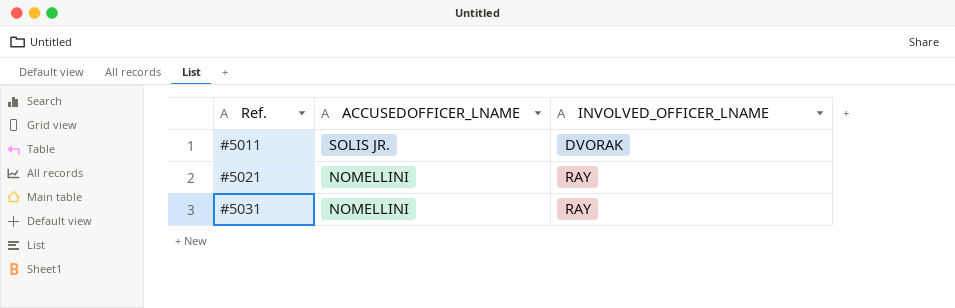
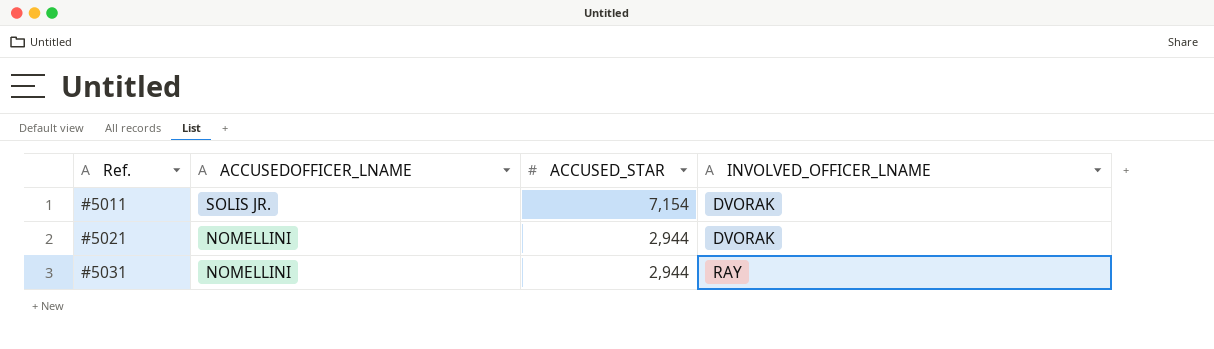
column ACCUSED_STAR | position: none -> 3
#5021 | INVOLVED_OFFICER_LNAME: RAY -> DVORAK

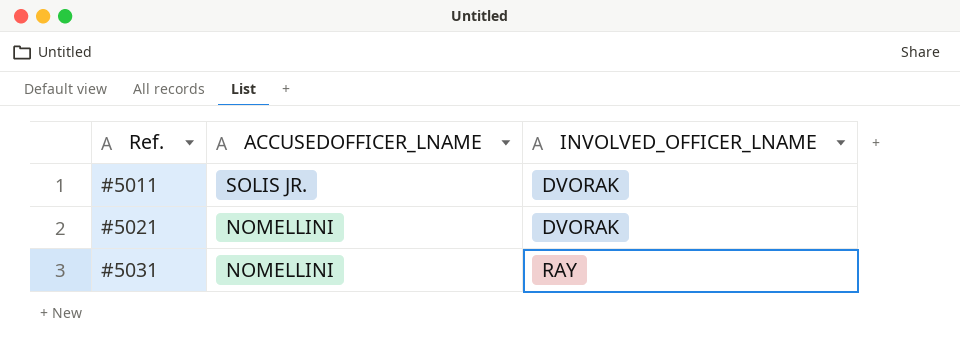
column ACCUSED_STAR | position: 3 -> none

